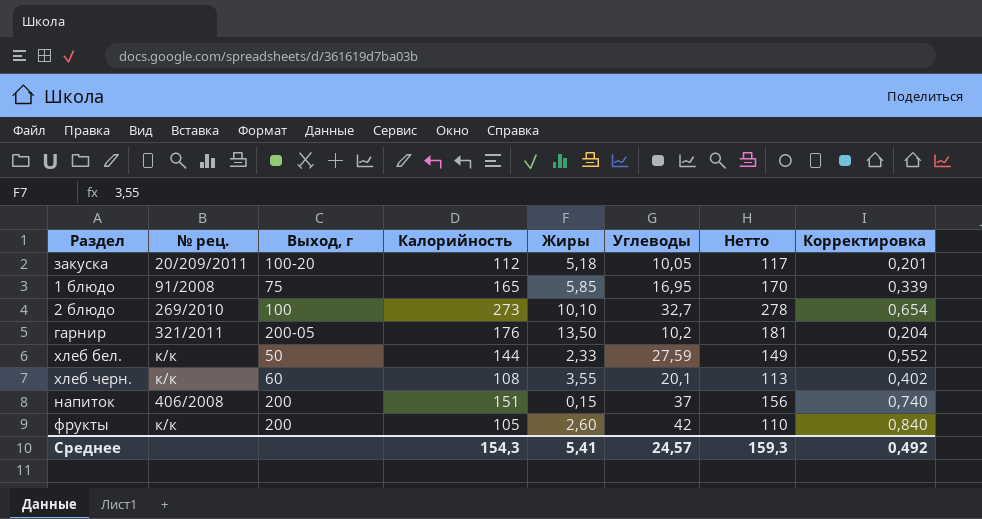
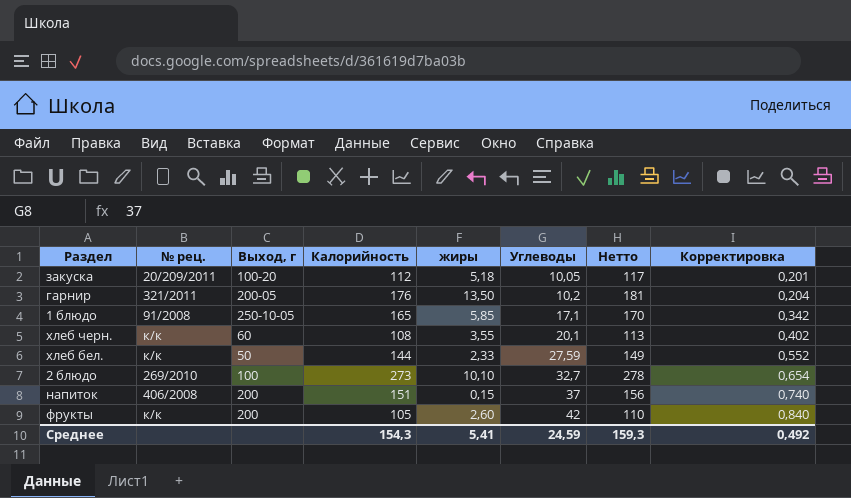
row order: none -> Углеводы ascending
column name: Жиры -> жиры
1 блюдо | Выход, г: 75 -> 250-10-05
1 блюдо | Углеводы: 16,95 -> 17,1
1 блюдо | Корректировка: 0,339 -> 0,342
Среднее | Углеводы: 24,57 -> 24,59

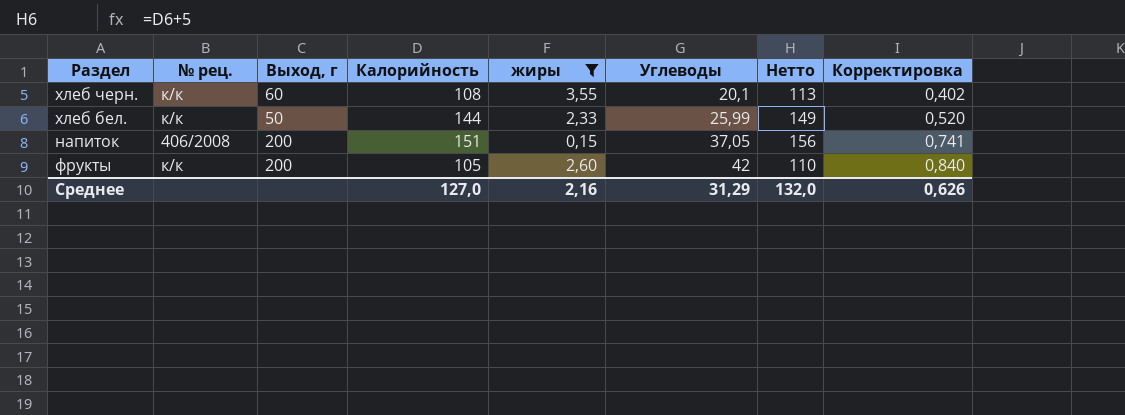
filter: none -> жиры <= 3,55
хлеб бел. | Углеводы: 27,59 -> 25,99
хлеб бел. | Корректировка: 0,552 -> 0,520
напиток | Углеводы: 37 -> 37,05
напиток | Корректировка: 0,740 -> 0,741
Среднее | Калорийность: 154,3 -> 127,0
Среднее | жиры: 5,41 -> 2,16
Среднее | Углеводы: 24,59 -> 31,29
Среднее | Нетто: 159,3 -> 132,0
Среднее | Корректировка: 0,492 -> 0,626

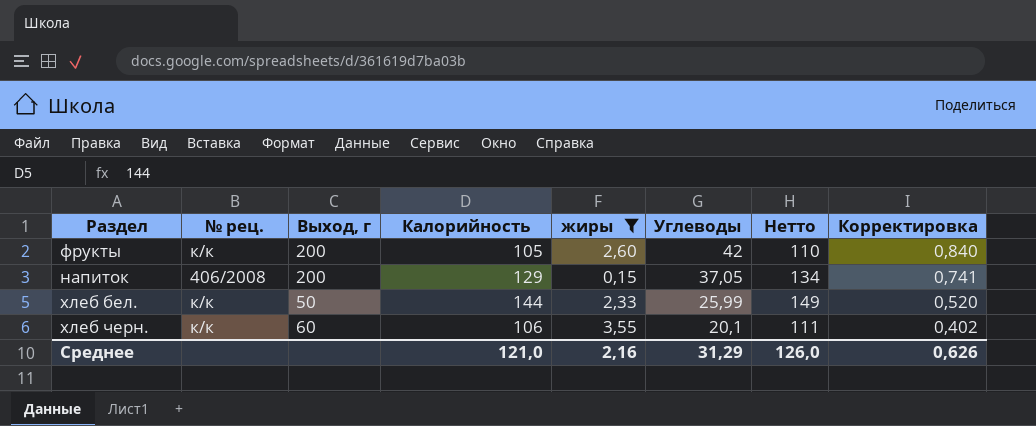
row order: Углеводы ascending -> Углеводы descending
напиток | Калорийность: 151 -> 129
напиток | Нетто: 156 -> 134
хлеб черн. | Калорийность: 108 -> 106
хлеб черн. | Нетто: 113 -> 111
Среднее | Калорийность: 127,0 -> 121,0
Среднее | Нетто: 132,0 -> 126,0

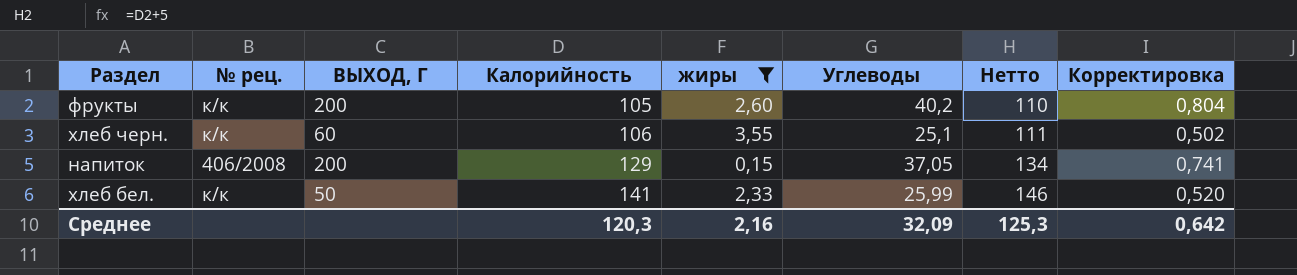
row order: Углеводы descending -> Калорийность ascending
column name: Выход, г -> ВЫХОД, Г
фрукты | Углеводы: 42 -> 40,2
фрукты | Корректировка: 0,840 -> 0,804
хлеб черн. | Углеводы: 20,1 -> 25,1
хлеб черн. | Корректировка: 0,402 -> 0,502
хлеб бел. | Калорийность: 144 -> 141
хлеб бел. | Нетто: 149 -> 146
Среднее | Калорийность: 121,0 -> 120,3
Среднее | Углеводы: 31,29 -> 32,09
Среднее | Нетто: 126,0 -> 125,3
Среднее | Корректировка: 0,626 -> 0,642

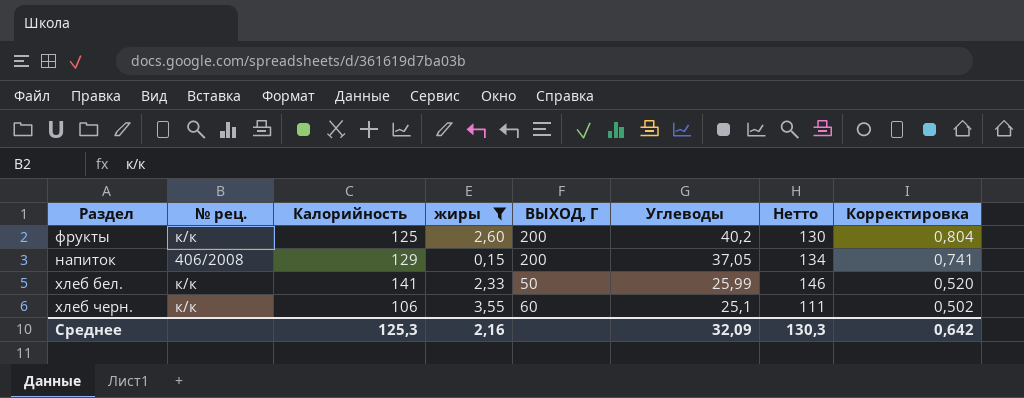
row order: Калорийность ascending -> Углеводы descending
column ВЫХОД, Г | position: 3 -> 5
фрукты | Калорийность: 105 -> 125
фрукты | Нетто: 110 -> 130
Среднее | Калорийность: 120,3 -> 125,3
Среднее | Нетто: 125,3 -> 130,3

